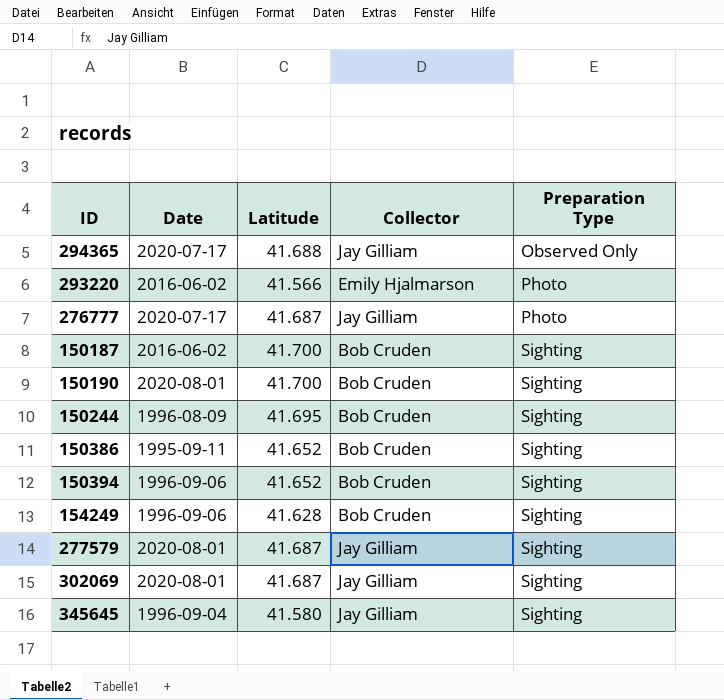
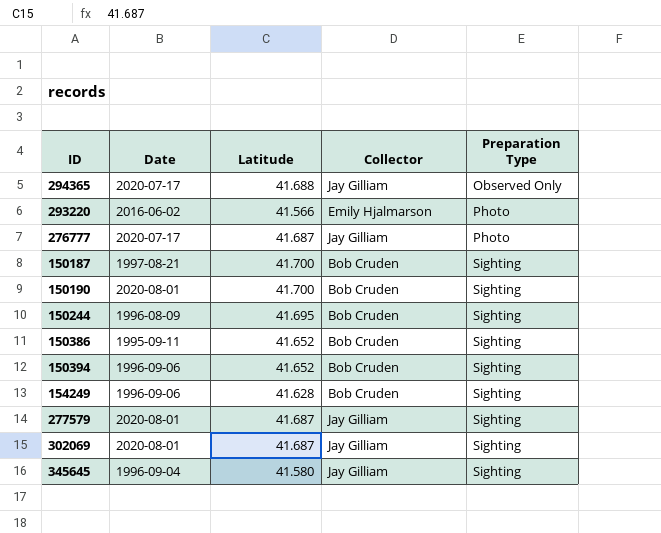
150187 | Date: 2016-06-02 -> 1997-08-21

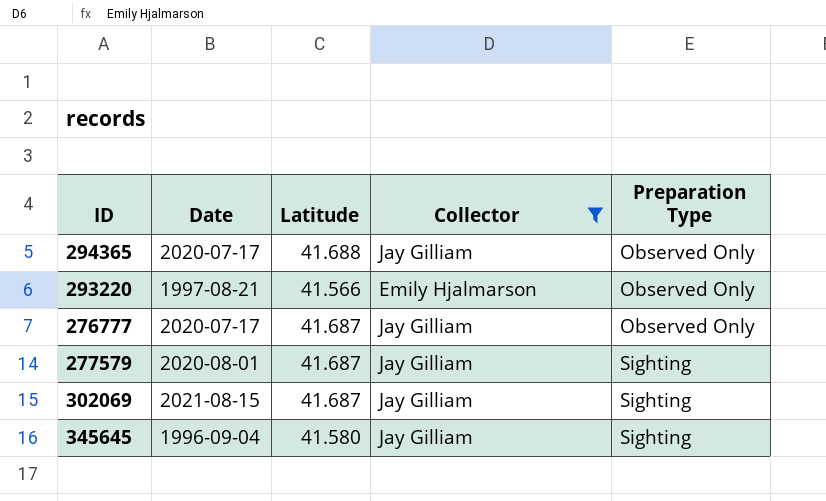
filter: none -> Collector != Bob Cruden
293220 | Date: 2016-06-02 -> 1997-08-21
293220 | Preparation Type: Photo -> Observed Only
276777 | Preparation Type: Photo -> Observed Only
302069 | Date: 2020-08-01 -> 2021-08-15

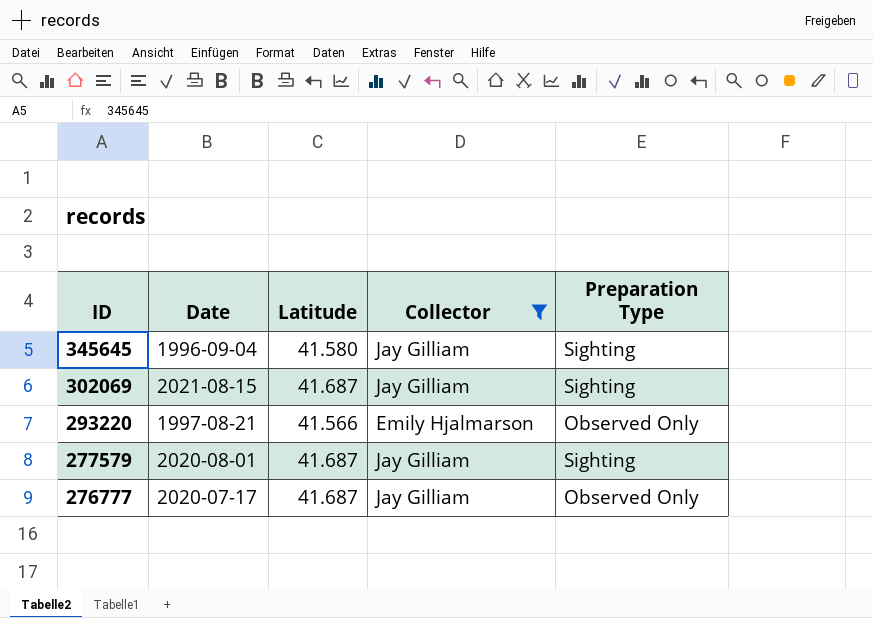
row order: Preparation Type ascending -> ID descending
row 294365: 2020-07-17 | 41.688 | Jay Gilliam | Observed Only -> none

